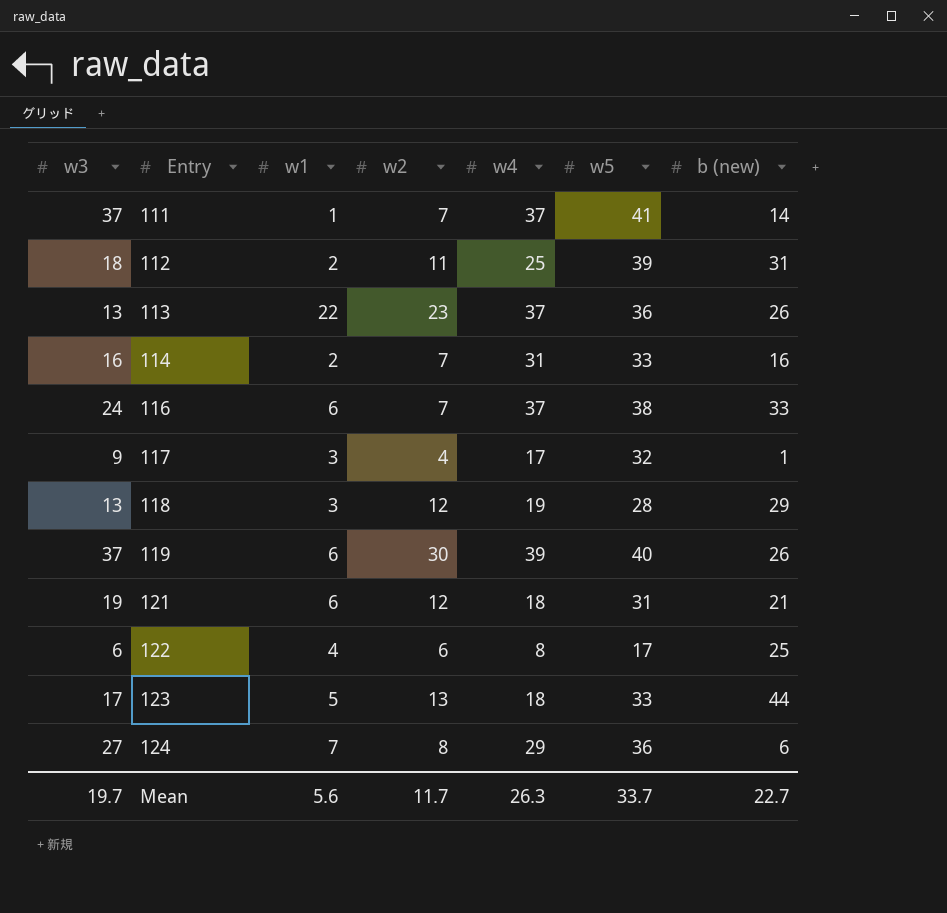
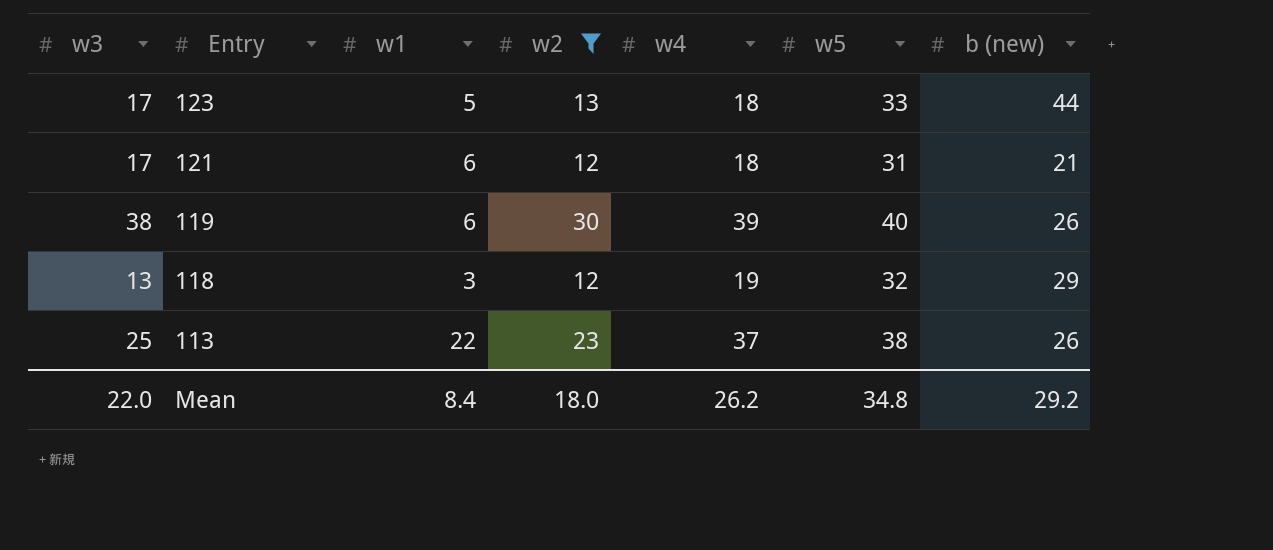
filter: none -> w2 >= 12
row order: Entry ascending -> Entry descending
121 | w3: 19 -> 17
119 | w3: 37 -> 38
118 | w5: 28 -> 32
113 | w3: 13 -> 25
113 | w5: 36 -> 38
Mean | w3: 19.7 -> 22.0
Mean | w1: 5.6 -> 8.4
Mean | w2: 11.7 -> 18.0
Mean | w4: 26.3 -> 26.2
Mean | w5: 33.7 -> 34.8
Mean | b (new): 22.7 -> 29.2

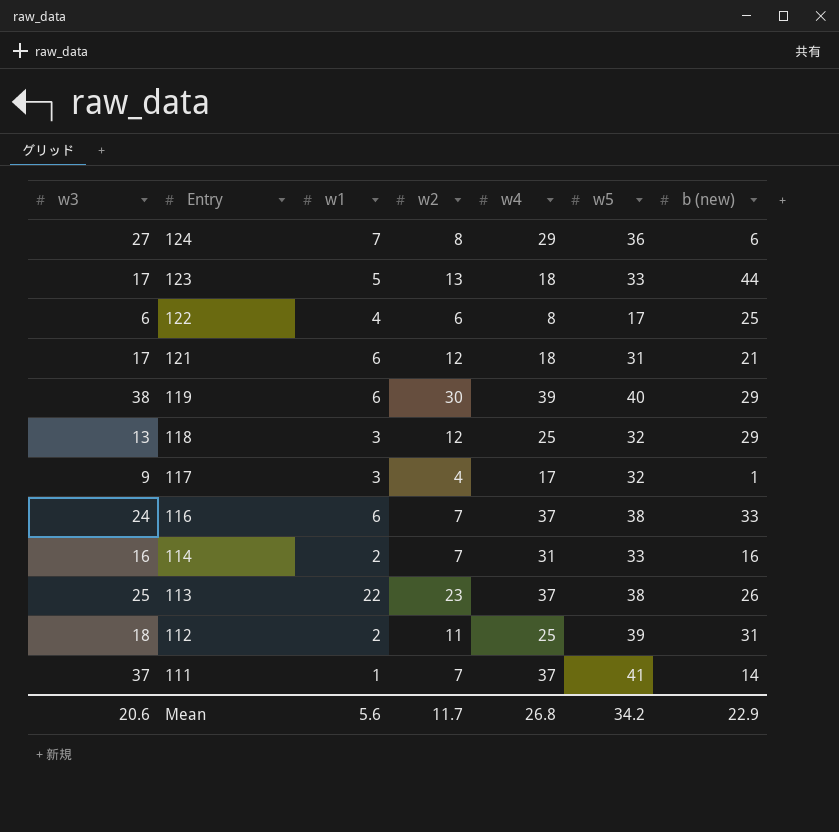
filter: w2 >= 12 -> none
119 | b (new): 26 -> 29
118 | w4: 19 -> 25
Mean | w3: 22.0 -> 20.6
Mean | w1: 8.4 -> 5.6
Mean | w2: 18.0 -> 11.7
Mean | w4: 26.2 -> 26.8
Mean | w5: 34.8 -> 34.2
Mean | b (new): 29.2 -> 22.9

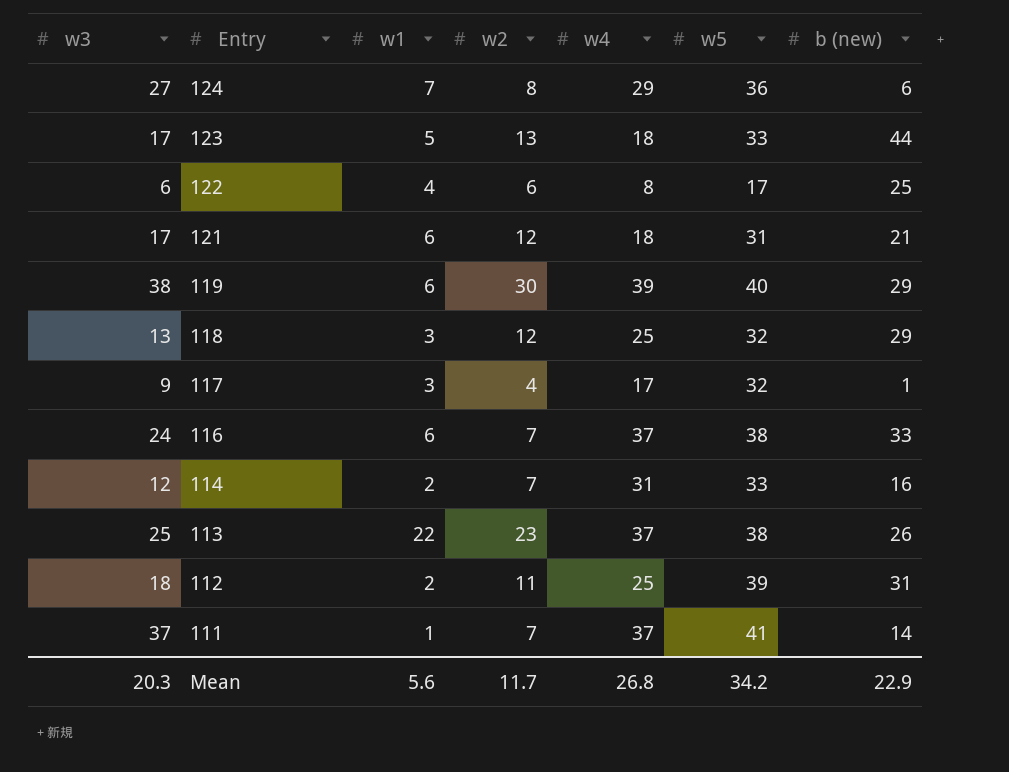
114 | w3: 16 -> 12
Mean | w3: 20.6 -> 20.3

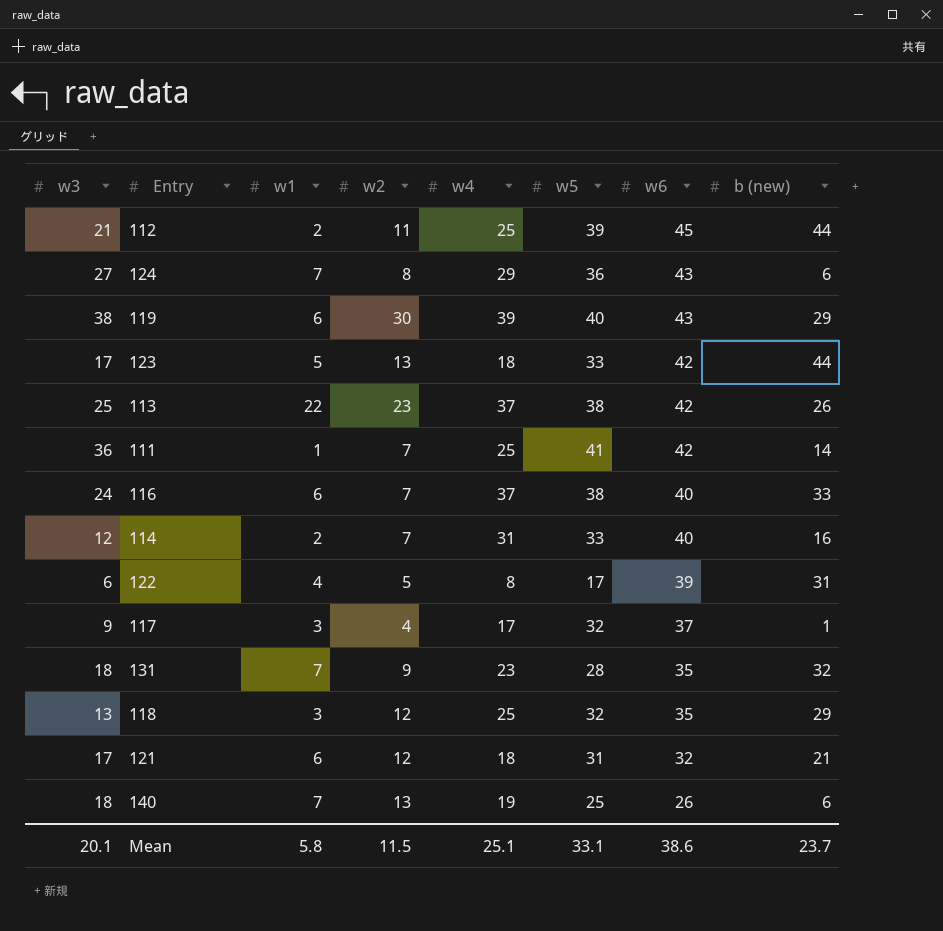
row order: Entry descending -> w6 descending
column w6 | position: none -> 7
112 | w3: 18 -> 21
112 | b (new): 31 -> 44
111 | w3: 37 -> 36
111 | w4: 37 -> 25
122 | w2: 6 -> 5
122 | b (new): 25 -> 31
row 131: none -> 18 | 7 | 9 | 23 | 28 | 35 | 32
row 140: none -> 18 | 7 | 13 | 19 | 25 | 26 | 6
Mean | w3: 20.3 -> 20.1
Mean | w1: 5.6 -> 5.8
Mean | w2: 11.7 -> 11.5
Mean | w4: 26.8 -> 25.1
Mean | w5: 34.2 -> 33.1
Mean | b (new): 22.9 -> 23.7

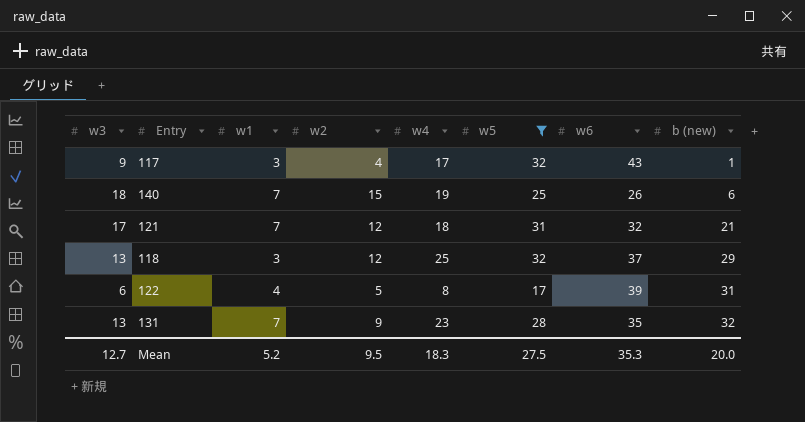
filter: none -> w5 <= 32
row order: w6 descending -> b (new) ascending
117 | w6: 37 -> 43
140 | w2: 13 -> 15
121 | w1: 6 -> 7
118 | w6: 35 -> 37
131 | w3: 18 -> 13
Mean | w3: 20.1 -> 12.7
Mean | w1: 5.8 -> 5.2
Mean | w2: 11.5 -> 9.5
Mean | w4: 25.1 -> 18.3
Mean | w5: 33.1 -> 27.5
Mean | w6: 38.6 -> 35.3
Mean | b (new): 23.7 -> 20.0

